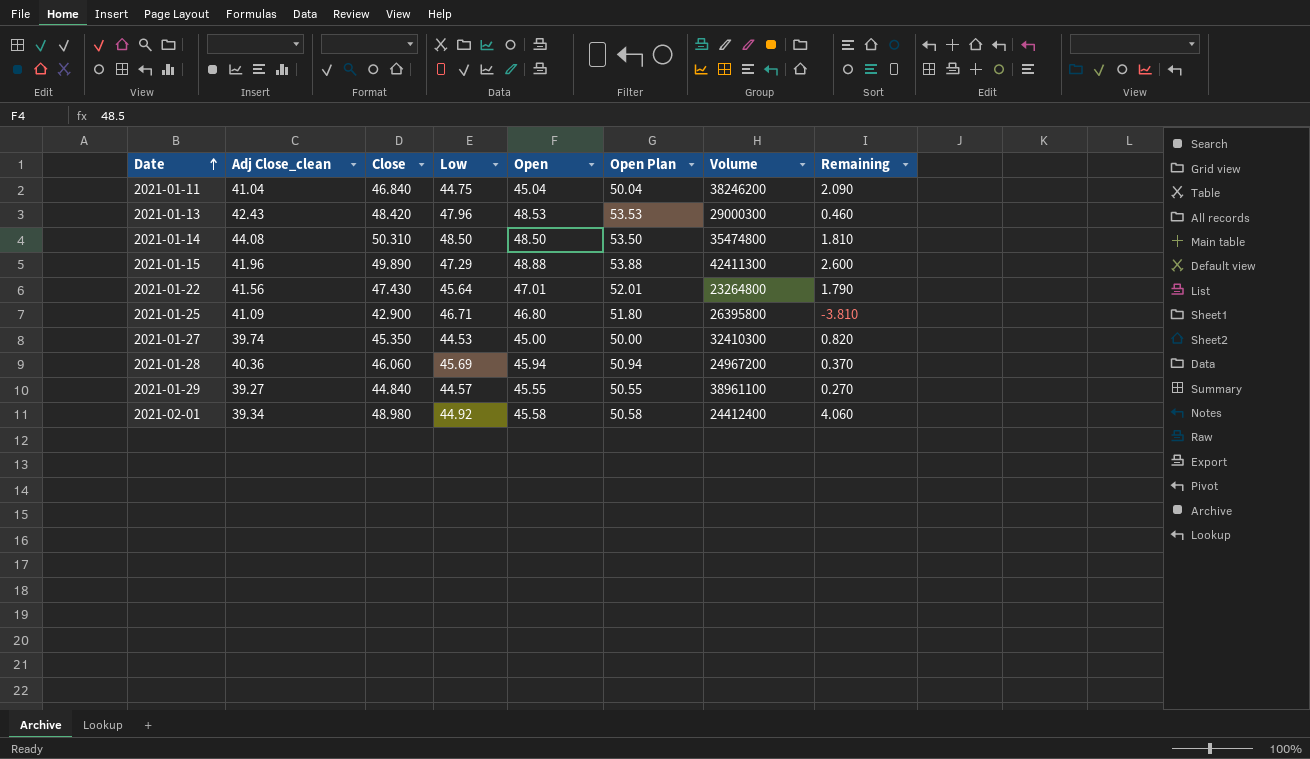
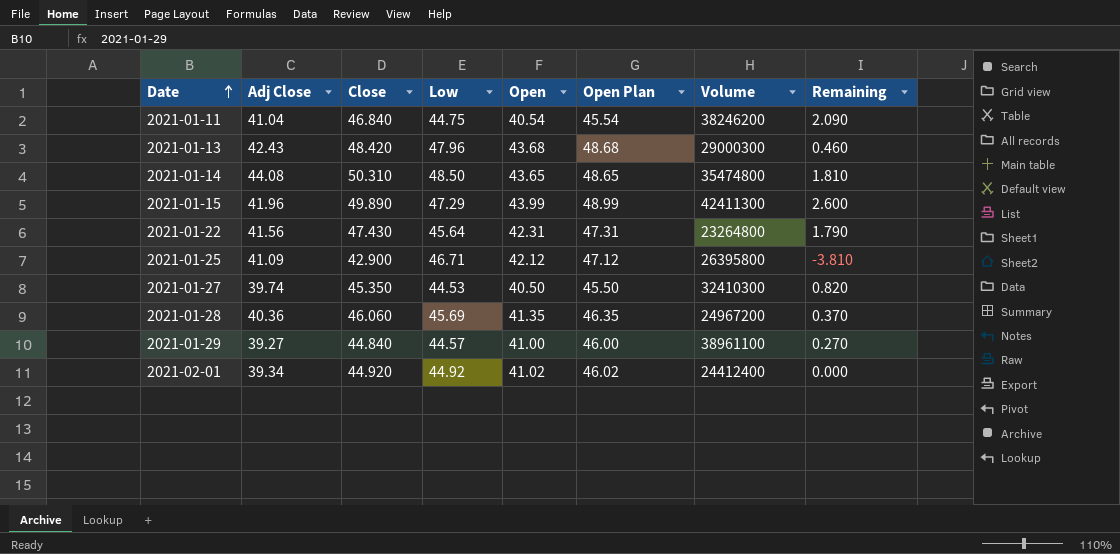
column name: Adj Close_clean -> Adj Close
2021-01-11 | Open: 45.04 -> 40.54
2021-01-11 | Open Plan: 50.04 -> 45.54
2021-01-13 | Open: 48.53 -> 43.68
2021-01-13 | Open Plan: 53.53 -> 48.68
2021-01-14 | Open: 48.50 -> 43.65
2021-01-14 | Open Plan: 53.50 -> 48.65
2021-01-15 | Open: 48.88 -> 43.99
2021-01-15 | Open Plan: 53.88 -> 48.99
2021-01-22 | Open: 47.01 -> 42.31
2021-01-22 | Open Plan: 52.01 -> 47.31
2021-01-25 | Open: 46.80 -> 42.12
2021-01-25 | Open Plan: 51.80 -> 47.12
2021-01-27 | Open: 45.00 -> 40.50
2021-01-27 | Open Plan: 50.00 -> 45.50
2021-01-28 | Open: 45.94 -> 41.35
2021-01-28 | Open Plan: 50.94 -> 46.35
2021-01-29 | Open: 45.55 -> 41.00
2021-01-29 | Open Plan: 50.55 -> 46.00
2021-02-01 | Close: 48.980 -> 44.920
2021-02-01 | Open: 45.58 -> 41.02
2021-02-01 | Open Plan: 50.58 -> 46.02
2021-02-01 | Remaining: 4.060 -> 0.000

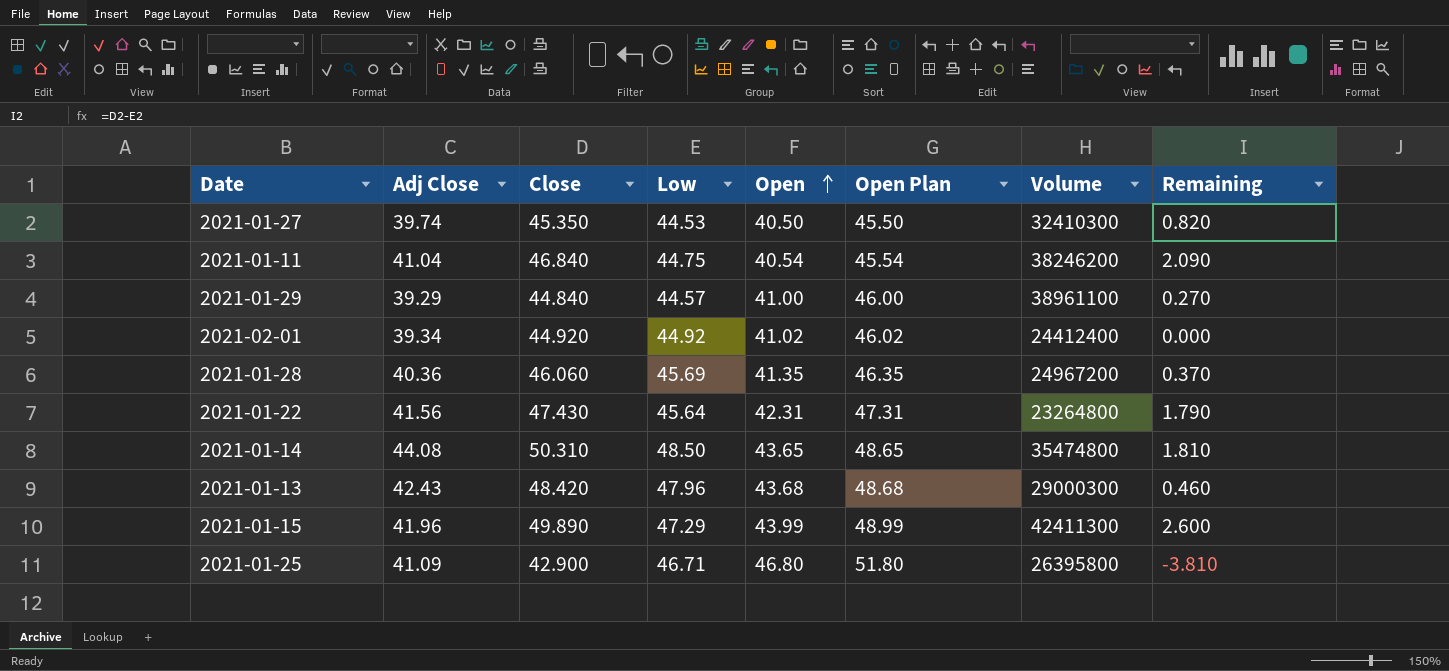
row order: Date ascending -> Open ascending
2021-01-29 | Adj Close: 39.27 -> 39.29
2021-01-25 | Open: 42.12 -> 46.80
2021-01-25 | Open Plan: 47.12 -> 51.80

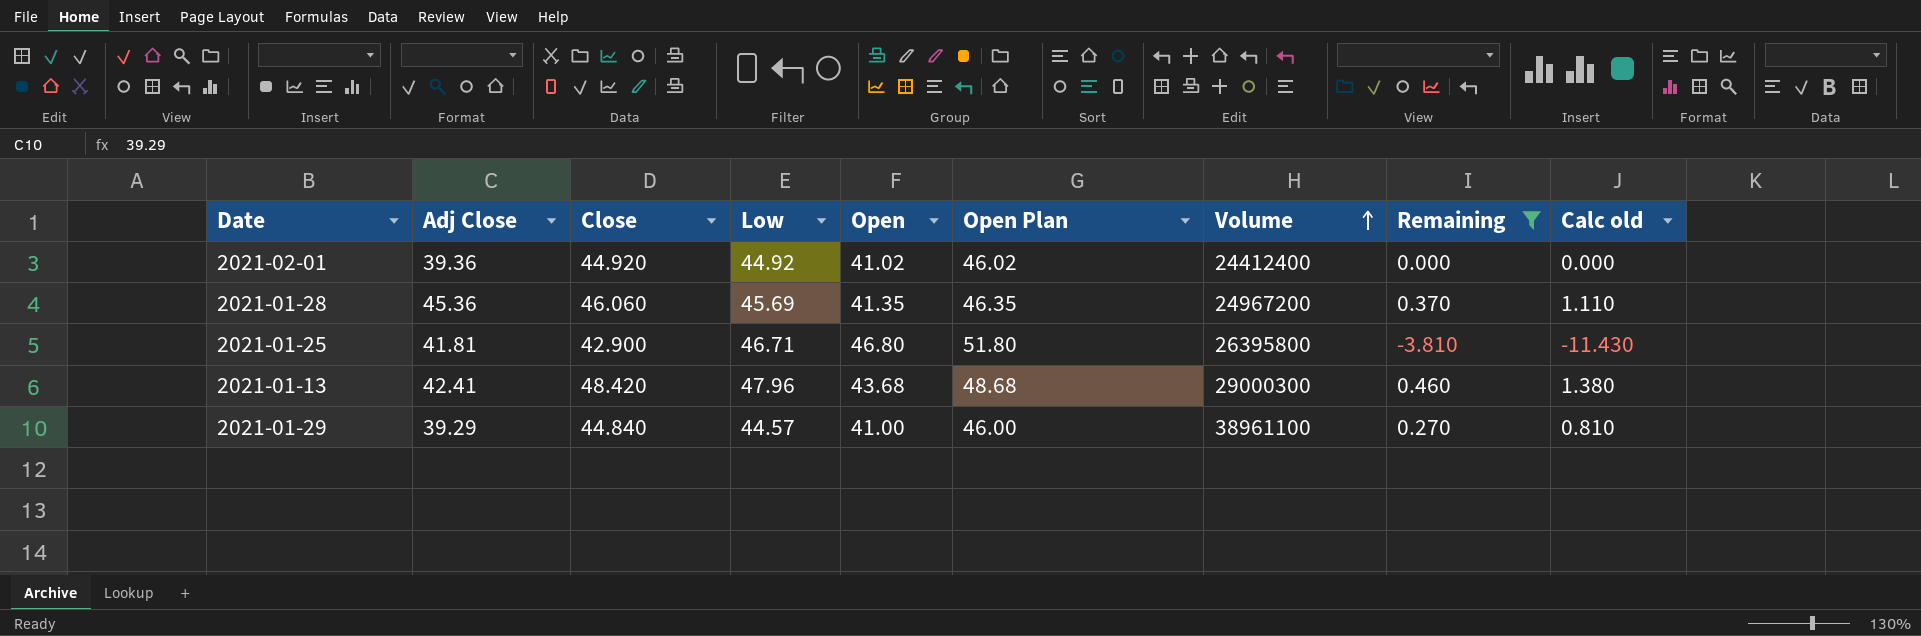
filter: none -> Remaining <= 0.460
row order: Open ascending -> Volume ascending
column Calc old | formula: none -> [Remaining] * 3
2021-02-01 | Adj Close: 39.34 -> 39.36
2021-01-28 | Adj Close: 40.36 -> 45.36
2021-01-25 | Adj Close: 41.09 -> 41.81
2021-01-13 | Adj Close: 42.43 -> 42.41

